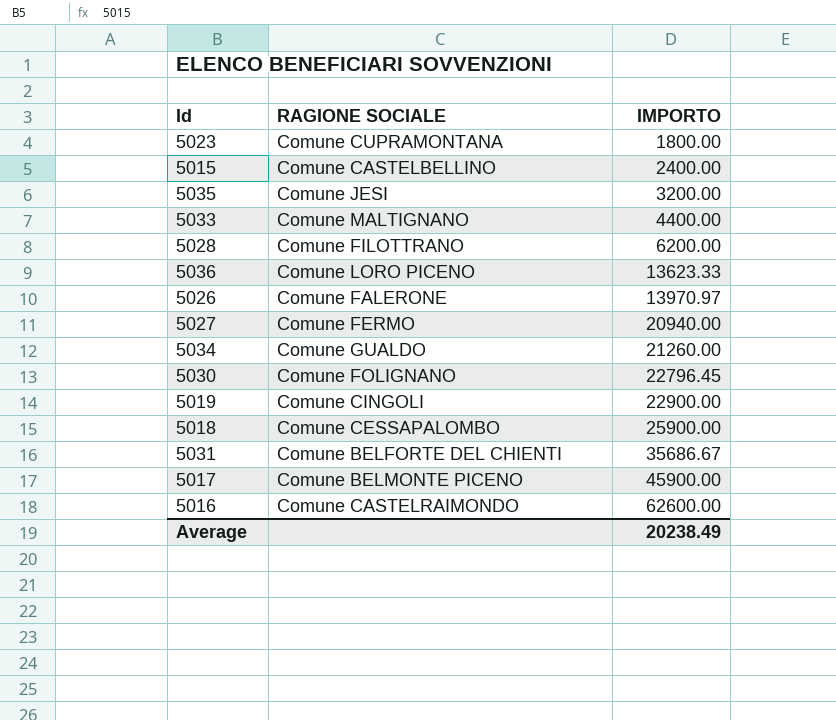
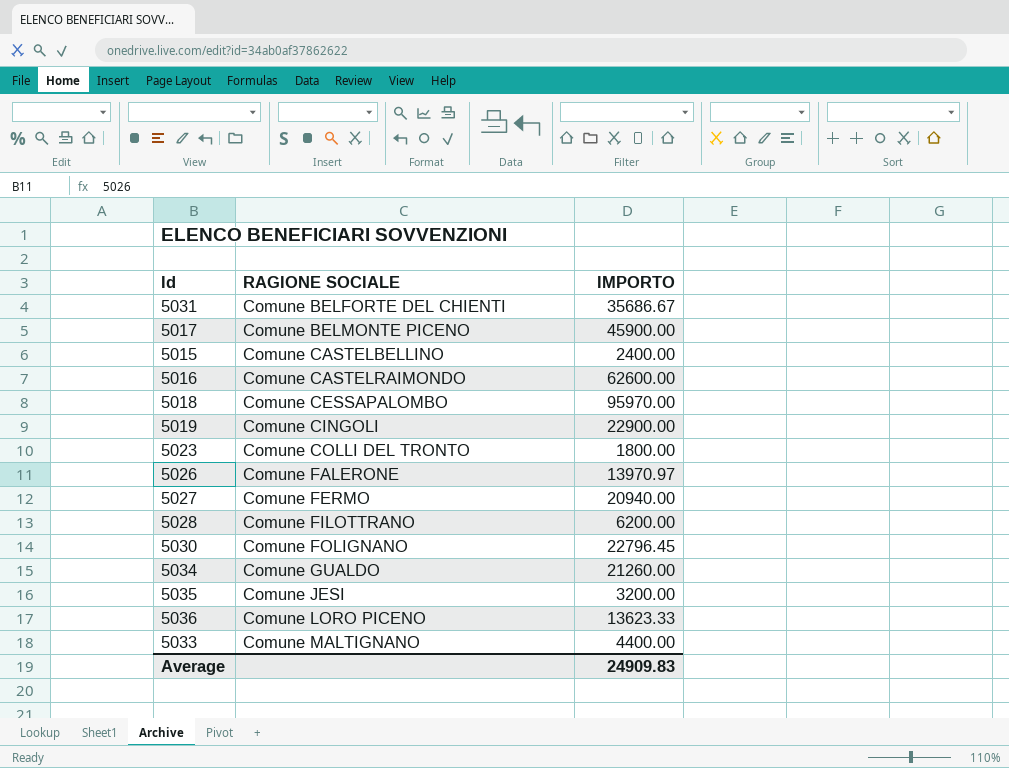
row order: IMPORTO ascending -> RAGIONE SOCIALE ascending
5018 | IMPORTO: 25900.00 -> 95970.00
5023 | RAGIONE SOCIALE: Comune CUPRAMONTANA -> Comune COLLI DEL TRONTO
Average | IMPORTO: 20238.49 -> 24909.83

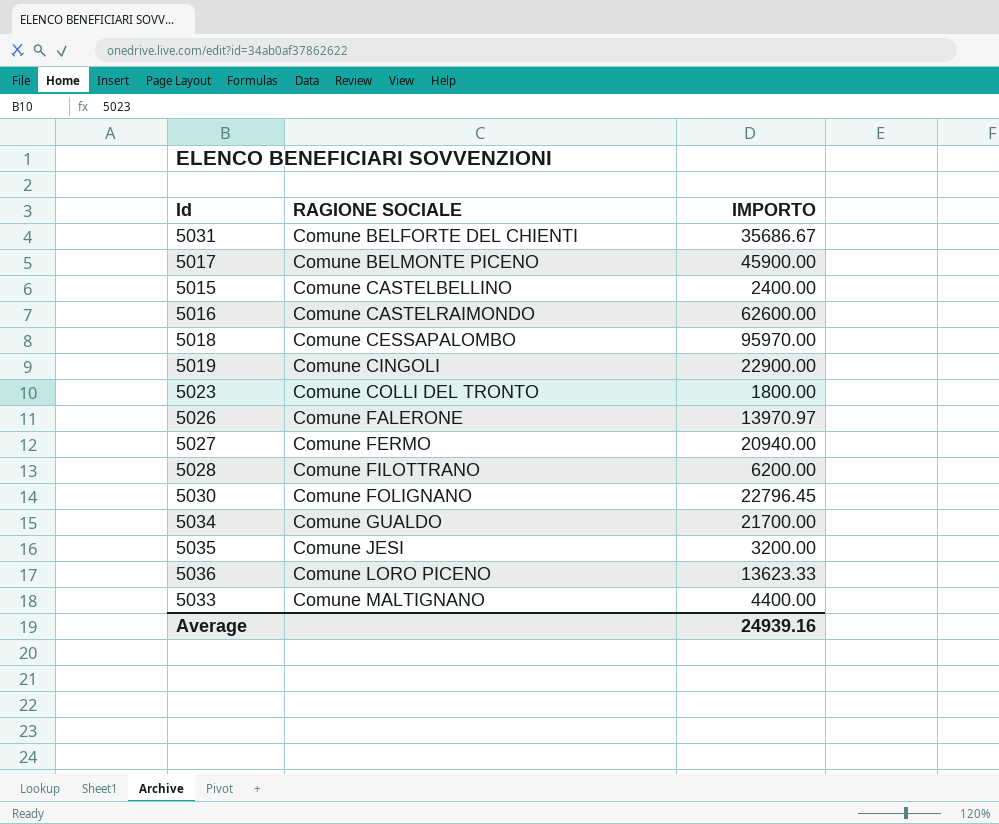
5034 | IMPORTO: 21260.00 -> 21700.00
Average | IMPORTO: 24909.83 -> 24939.16

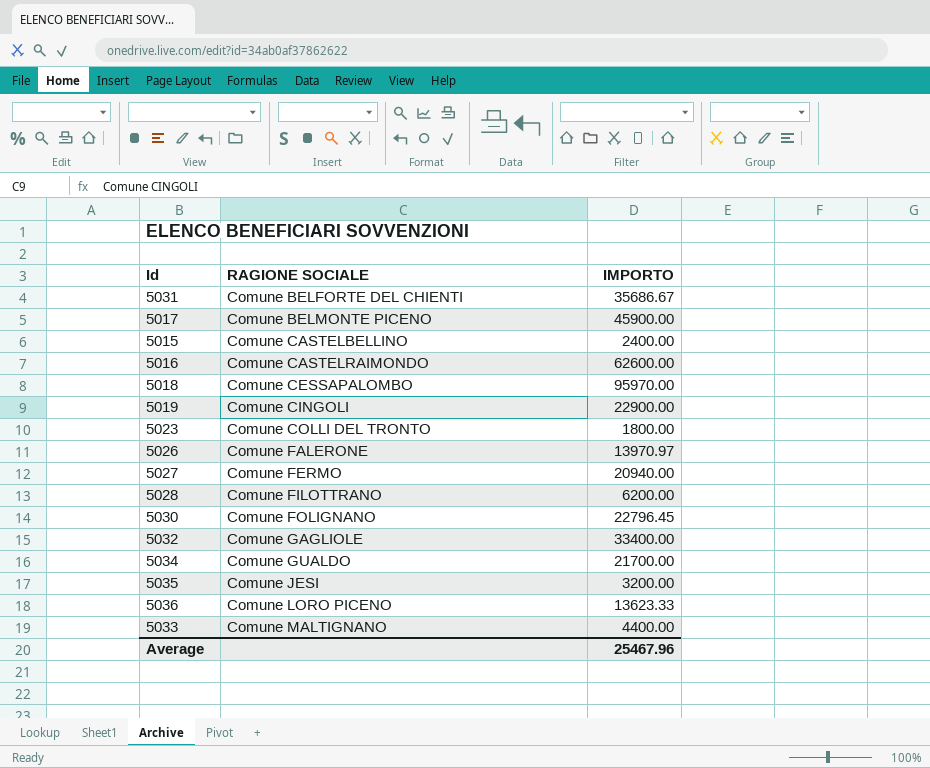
row 5032: none -> Comune GAGLIOLE | 33400.00
Average | IMPORTO: 24939.16 -> 25467.96

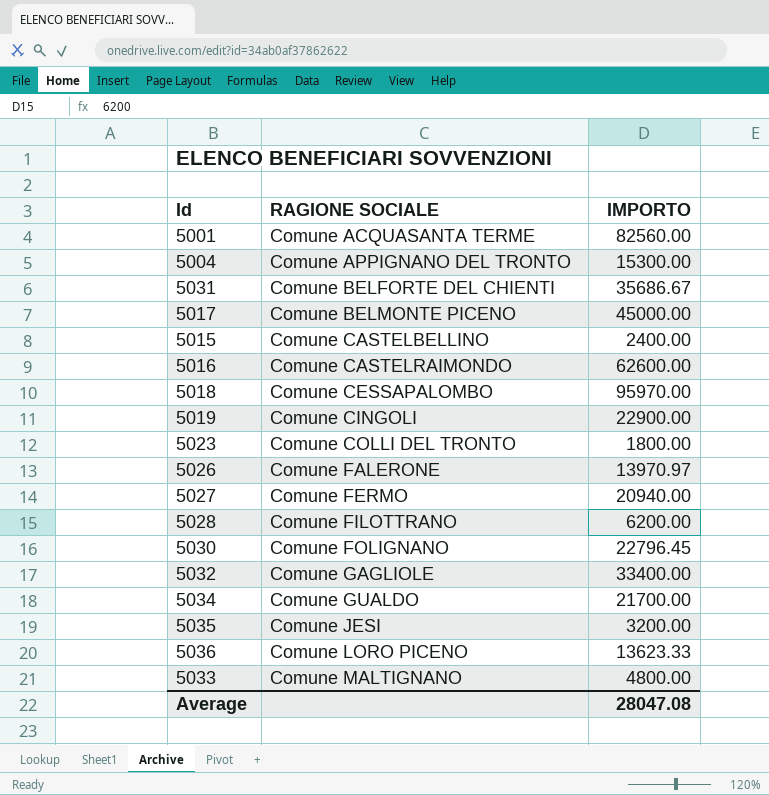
row 5001: none -> Comune ACQUASANTA TERME | 82560.00
row 5004: none -> Comune APPIGNANO DEL TRONTO | 15300.00
5017 | IMPORTO: 45900.00 -> 45000.00
5033 | IMPORTO: 4400.00 -> 4800.00
Average | IMPORTO: 25467.96 -> 28047.08

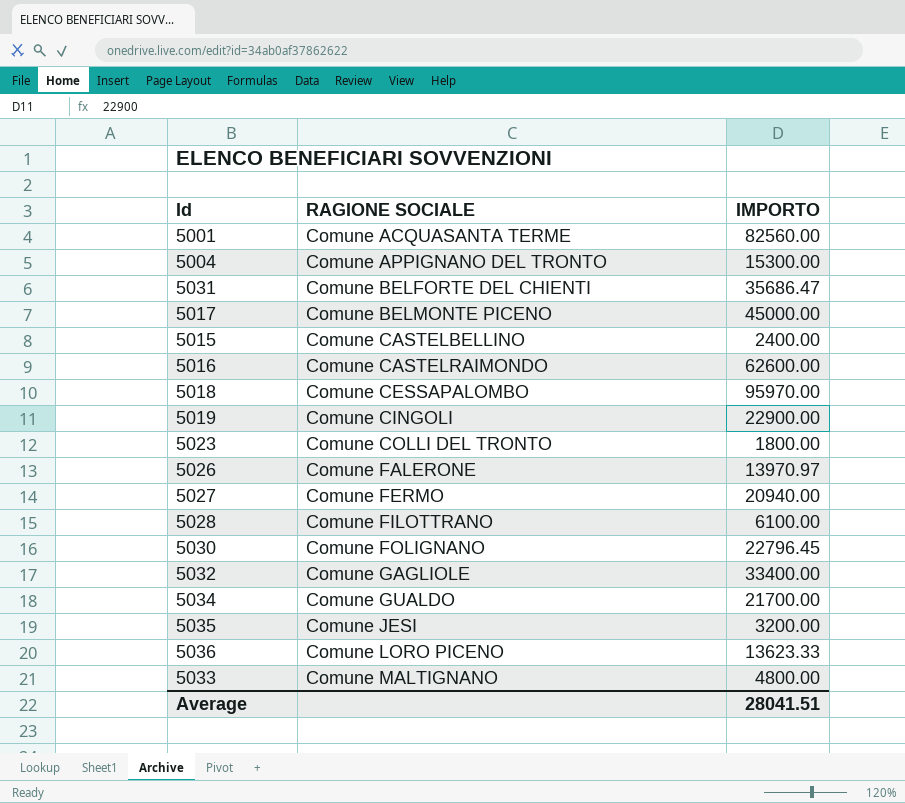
5031 | IMPORTO: 35686.67 -> 35686.47
5028 | IMPORTO: 6200.00 -> 6100.00
Average | IMPORTO: 28047.08 -> 28041.51

